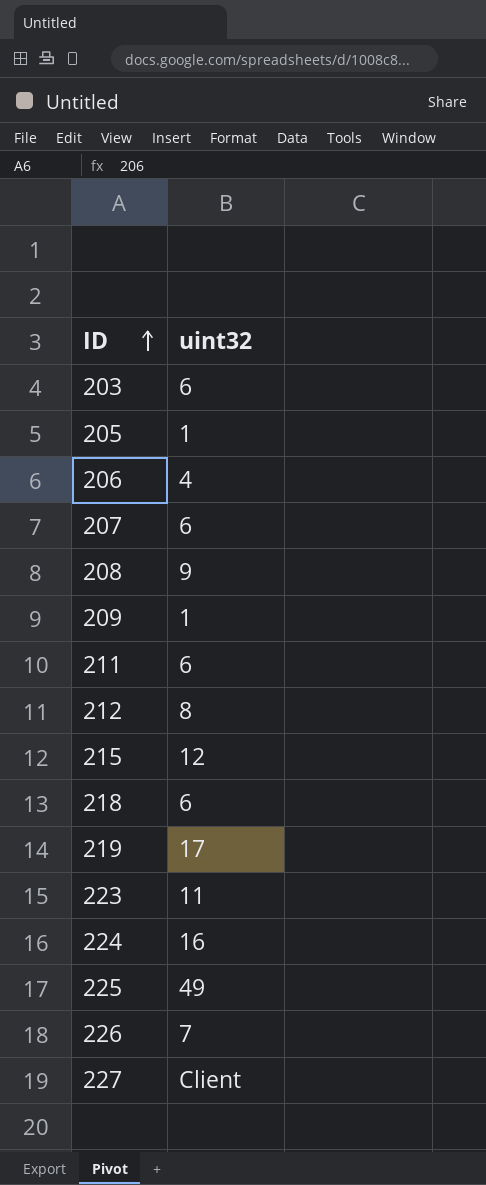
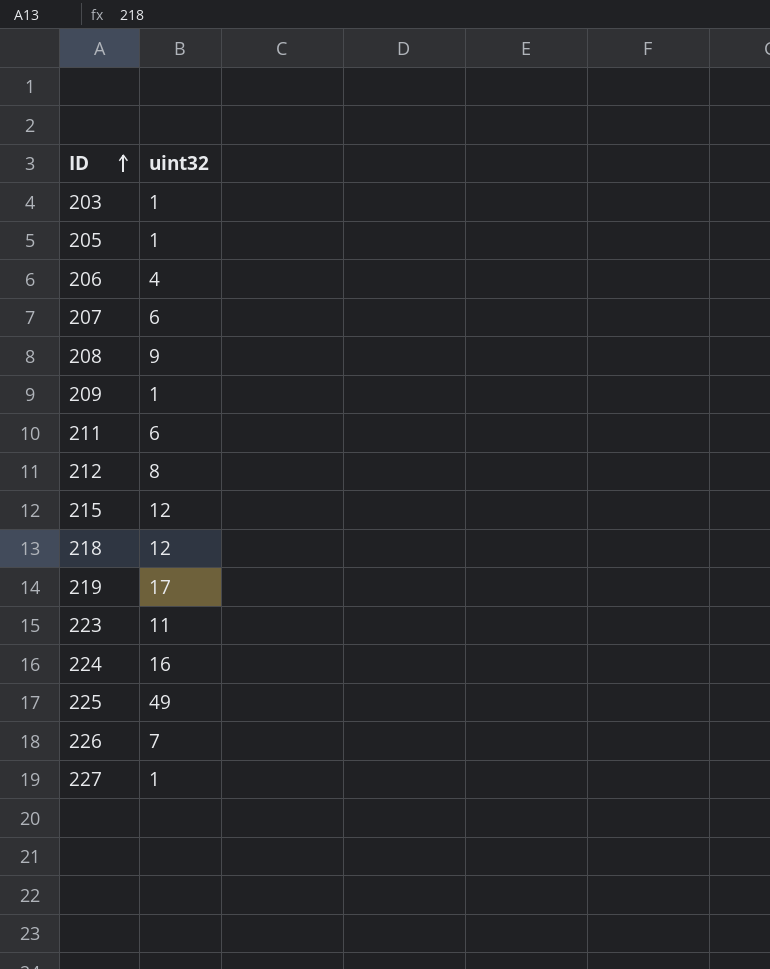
203 | uint32: 6 -> 1
218 | uint32: 6 -> 12
227 | uint32: Client -> 1

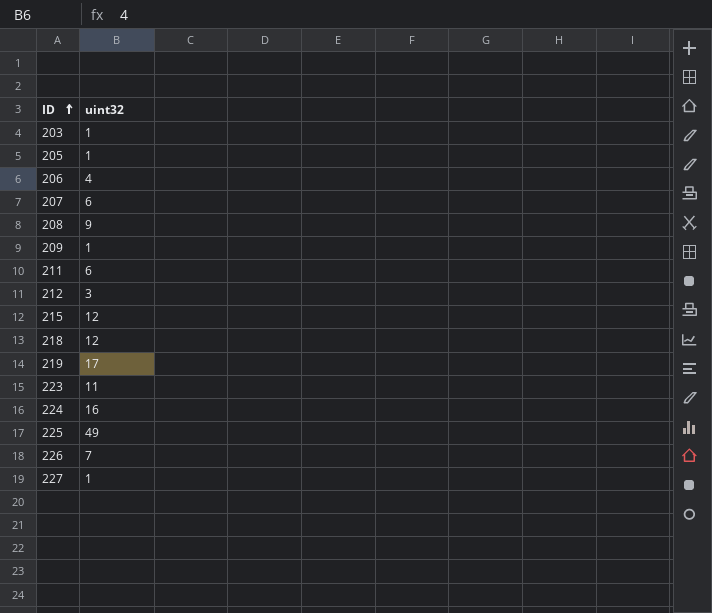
212 | uint32: 8 -> 3

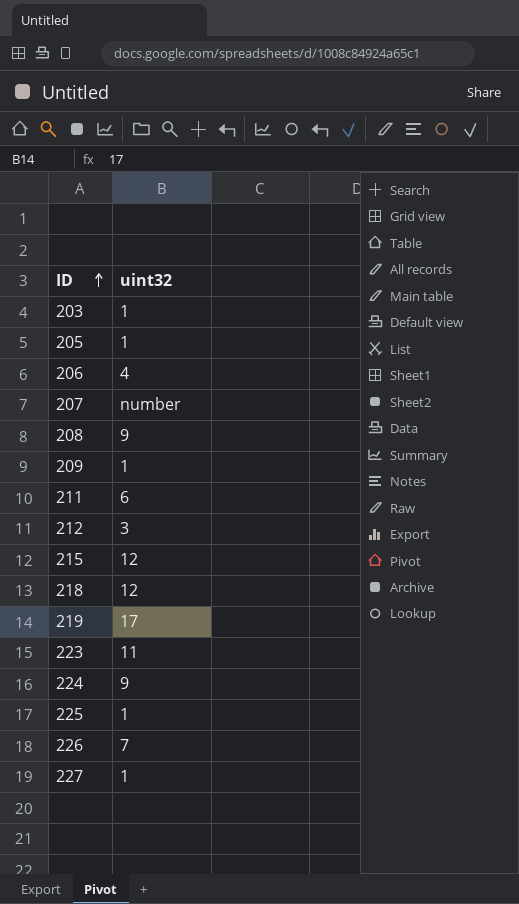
207 | uint32: 6 -> number
224 | uint32: 16 -> 9
225 | uint32: 49 -> 1

